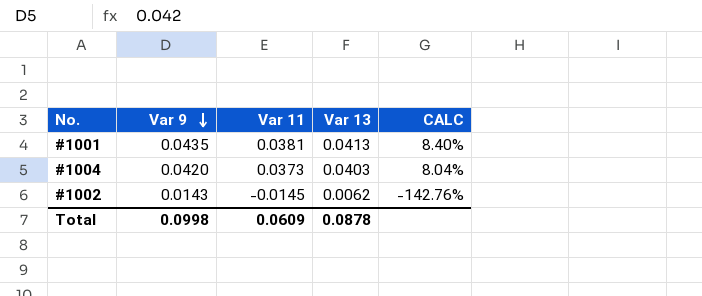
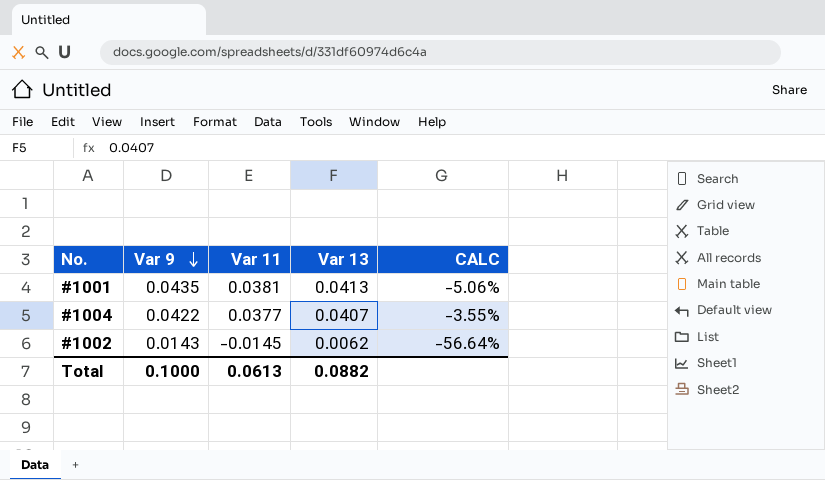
column CALC | formula: ([Var 13] - [Var 11]) / [Var 11] -> ([Var 13] - [Var 9]) / [Var 9]
#1004 | Var 9: 0.0420 -> 0.0422
#1004 | Var 11: 0.0373 -> 0.0377
#1004 | Var 13: 0.0403 -> 0.0407
Total | Var 9: 0.0998 -> 0.1000
Total | Var 11: 0.0609 -> 0.0613
Total | Var 13: 0.0878 -> 0.0882

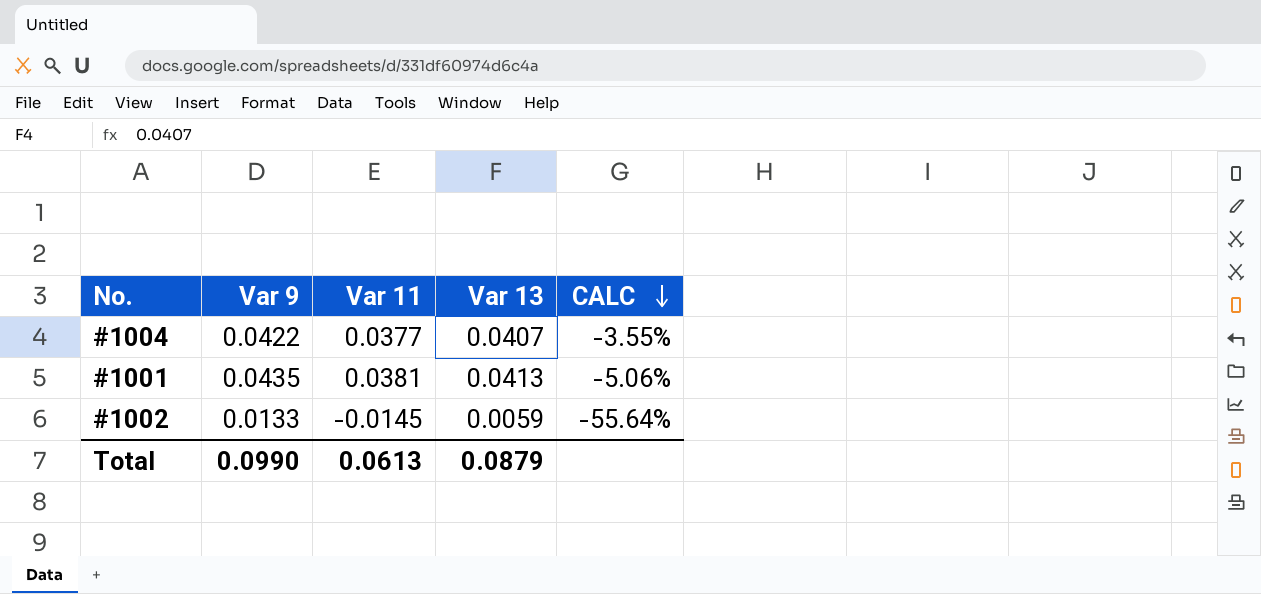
row order: Var 9 descending -> CALC descending
#1002 | Var 9: 0.0143 -> 0.0133
#1002 | Var 13: 0.0062 -> 0.0059
#1002 | CALC: -56.64% -> -55.64%
Total | Var 9: 0.1000 -> 0.0990
Total | Var 13: 0.0882 -> 0.0879

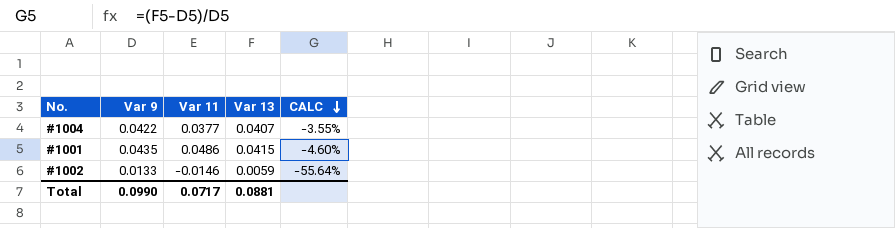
#1001 | Var 11: 0.0381 -> 0.0486
#1001 | Var 13: 0.0413 -> 0.0415
#1001 | CALC: -5.06% -> -4.60%
#1002 | Var 11: -0.0145 -> -0.0146
Total | Var 11: 0.0613 -> 0.0717
Total | Var 13: 0.0879 -> 0.0881

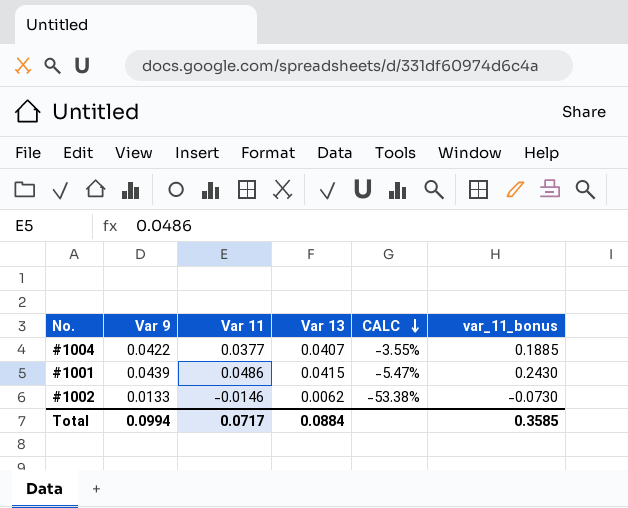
column var_11_bonus | formula: none -> [Var 11] * 5
#1001 | Var 9: 0.0435 -> 0.0439
#1001 | CALC: -4.60% -> -5.47%
#1002 | Var 13: 0.0059 -> 0.0062
#1002 | CALC: -55.64% -> -53.38%
Total | Var 9: 0.0990 -> 0.0994
Total | Var 13: 0.0881 -> 0.0884

